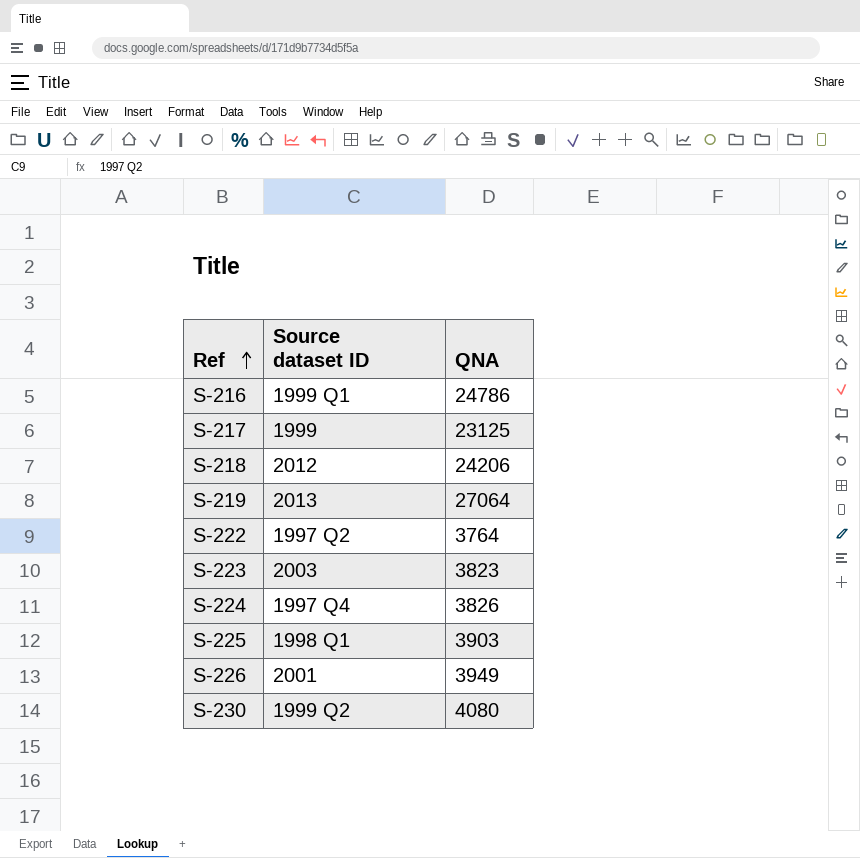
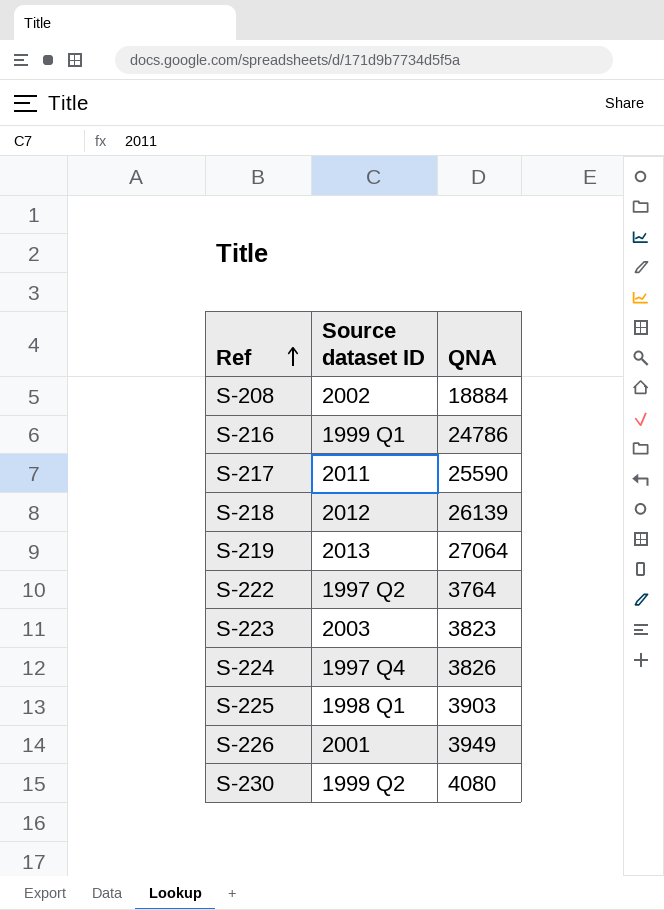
row S-208: none -> 2002 | 18884
S-217 | Source dataset ID: 1999 -> 2011
S-217 | QNA: 23125 -> 25590
S-218 | QNA: 24206 -> 26139

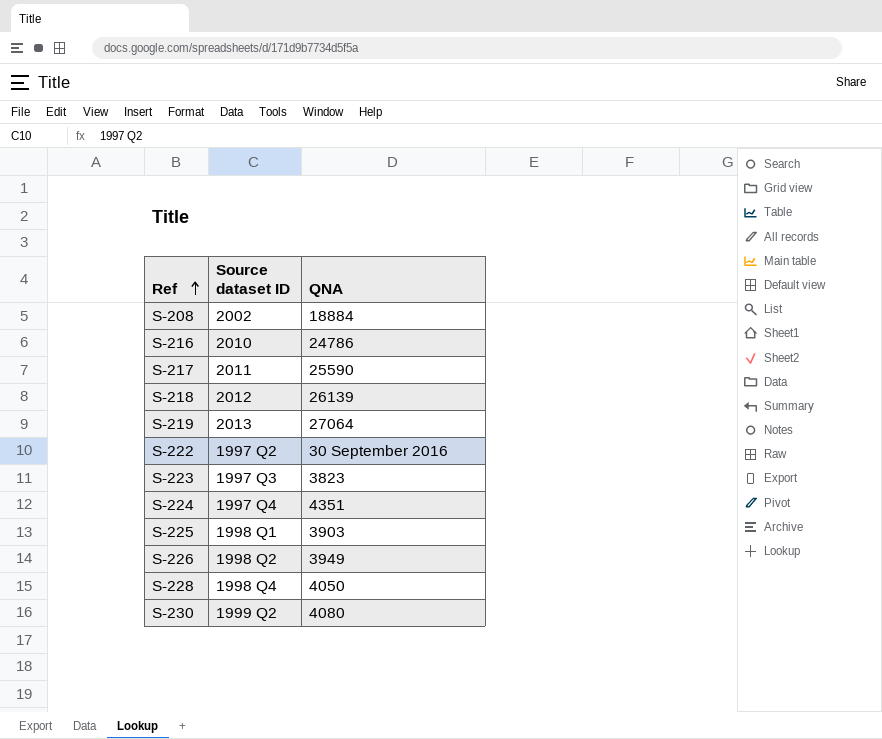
S-216 | Source dataset ID: 1999 Q1 -> 2010
S-222 | QNA: 3764 -> 30 September 2016
S-223 | Source dataset ID: 2003 -> 1997 Q3
S-224 | QNA: 3826 -> 4351
S-226 | Source dataset ID: 2001 -> 1998 Q2
row S-228: none -> 1998 Q4 | 4050

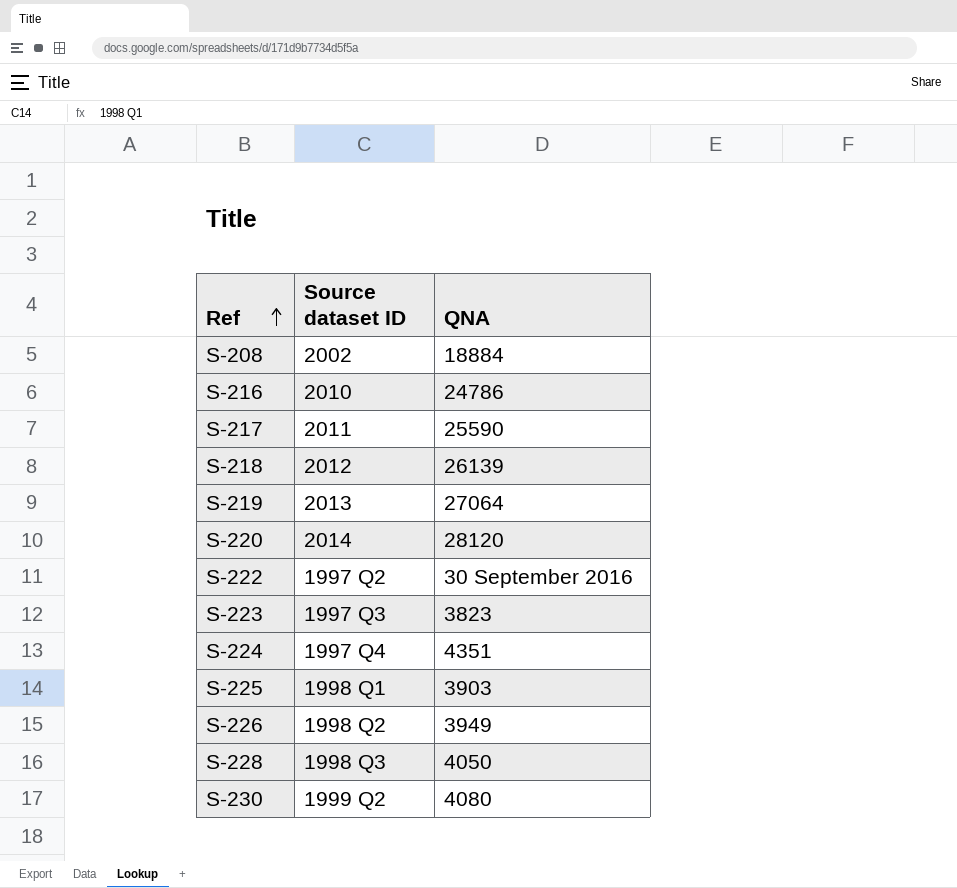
row S-220: none -> 2014 | 28120
S-228 | Source dataset ID: 1998 Q4 -> 1998 Q3

